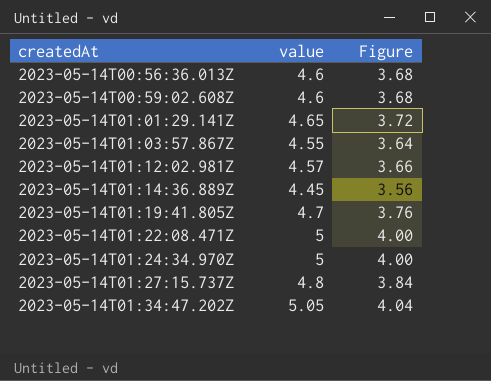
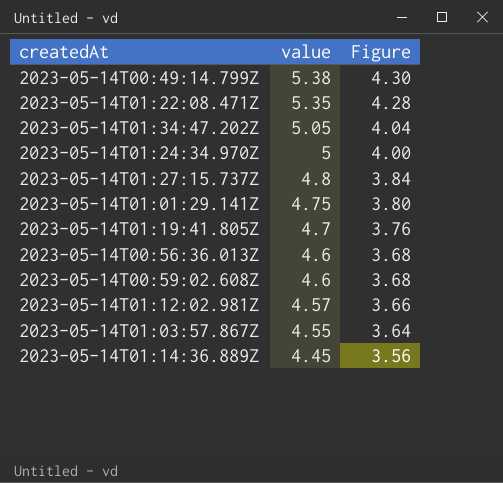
row order: createdAt ascending -> value descending
row 2023-05-14T00:49:14.799Z: none -> 5.38 | 4.30
2023-05-14T01:22:08.471Z | value: 5 -> 5.35
2023-05-14T01:22:08.471Z | Figure: 4.00 -> 4.28
2023-05-14T01:01:29.141Z | value: 4.65 -> 4.75
2023-05-14T01:01:29.141Z | Figure: 3.72 -> 3.80

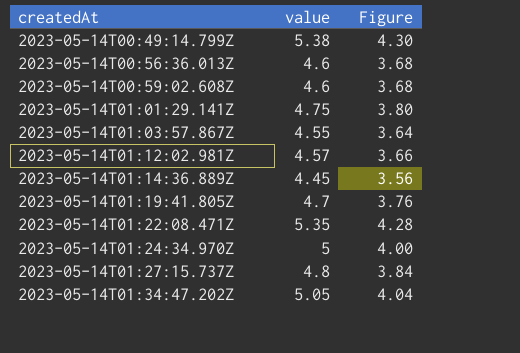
row order: value descending -> createdAt ascending

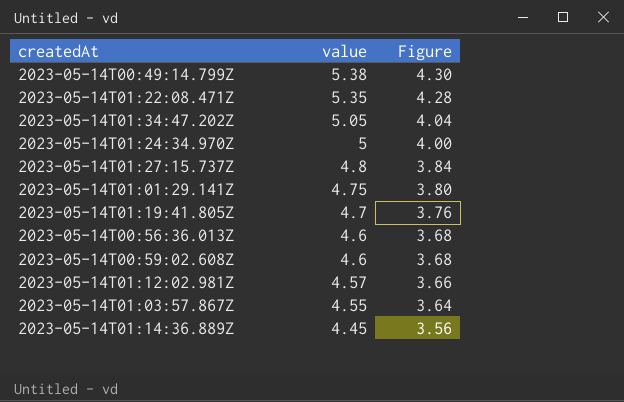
row order: createdAt ascending -> value descending

